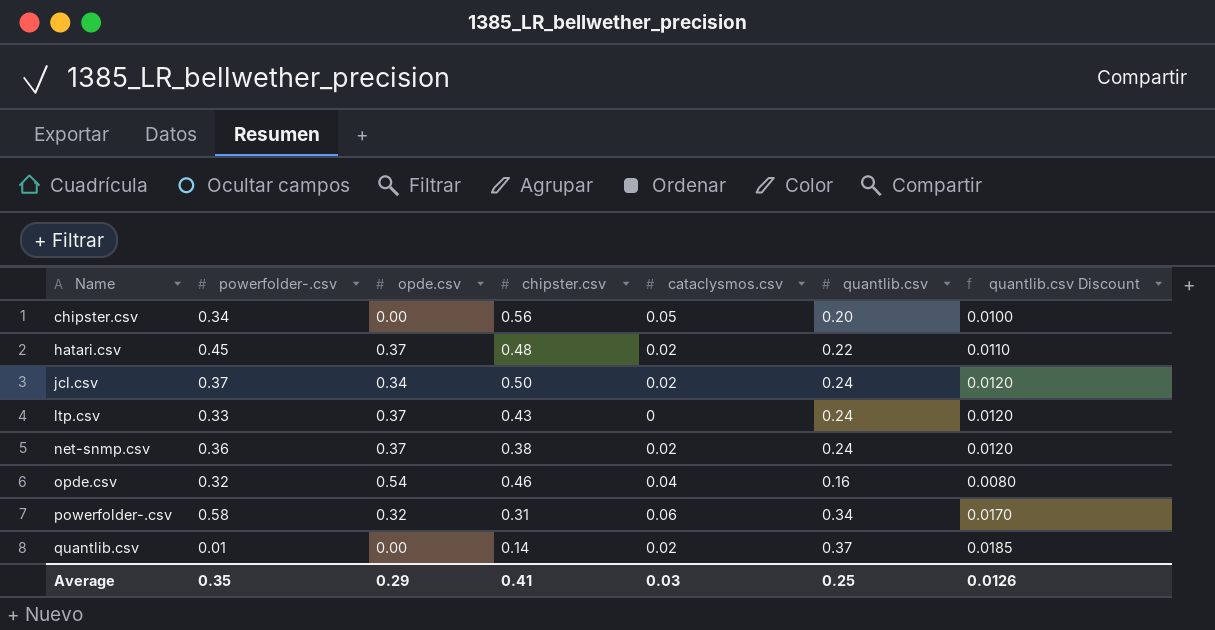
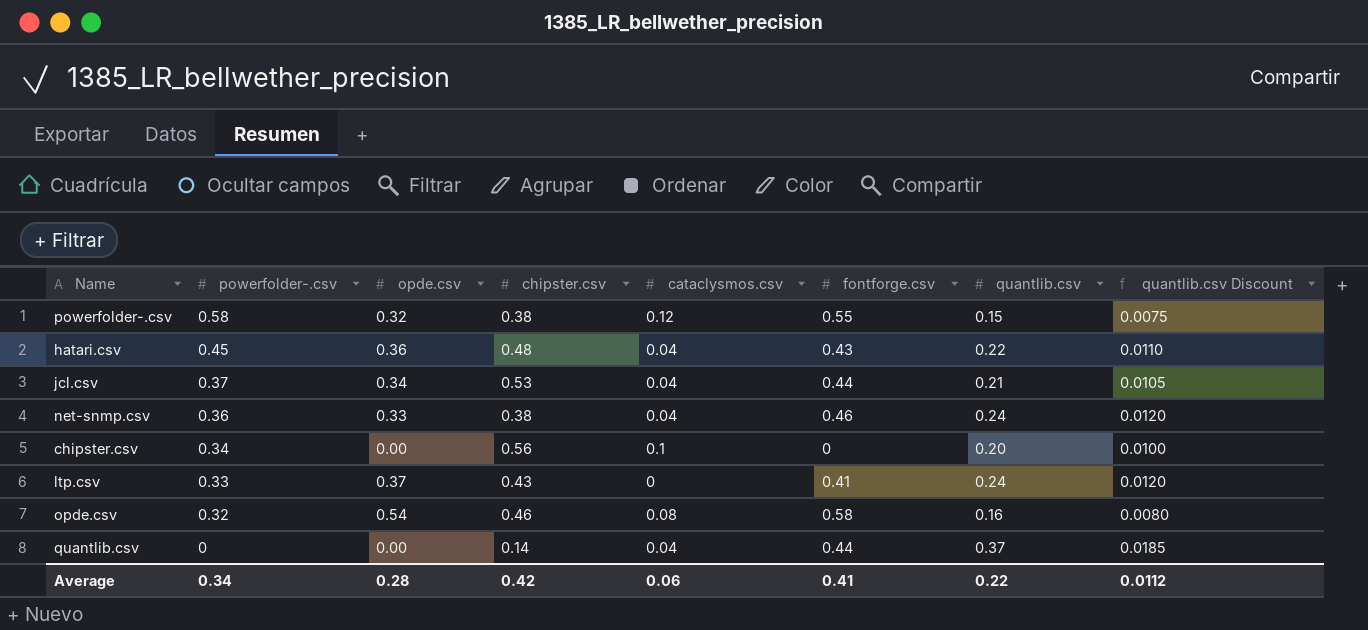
row order: Name ascending -> powerfolder-.csv descending
column fontforge.csv | position: none -> 6
powerfolder-.csv | chipster.csv: 0.31 -> 0.38
powerfolder-.csv | cataclysmos.csv: 0.06 -> 0.12
powerfolder-.csv | quantlib.csv: 0.34 -> 0.15
powerfolder-.csv | quantlib.csv Discount: 0.0170 -> 0.0075
hatari.csv | opde.csv: 0.37 -> 0.36
hatari.csv | cataclysmos.csv: 0.02 -> 0.04
jcl.csv | chipster.csv: 0.50 -> 0.53
jcl.csv | cataclysmos.csv: 0.02 -> 0.04
jcl.csv | quantlib.csv: 0.24 -> 0.21
jcl.csv | quantlib.csv Discount: 0.0120 -> 0.0105
net-snmp.csv | opde.csv: 0.37 -> 0.33
net-snmp.csv | cataclysmos.csv: 0.02 -> 0.04
chipster.csv | cataclysmos.csv: 0.05 -> 0.1
opde.csv | cataclysmos.csv: 0.04 -> 0.08
quantlib.csv | powerfolder-.csv: 0.01 -> 0
quantlib.csv | cataclysmos.csv: 0.02 -> 0.04
Average | powerfolder-.csv: 0.35 -> 0.34
Average | opde.csv: 0.29 -> 0.28
Average | chipster.csv: 0.41 -> 0.42
Average | cataclysmos.csv: 0.03 -> 0.06
Average | quantlib.csv: 0.25 -> 0.22
Average | quantlib.csv Discount: 0.0126 -> 0.0112

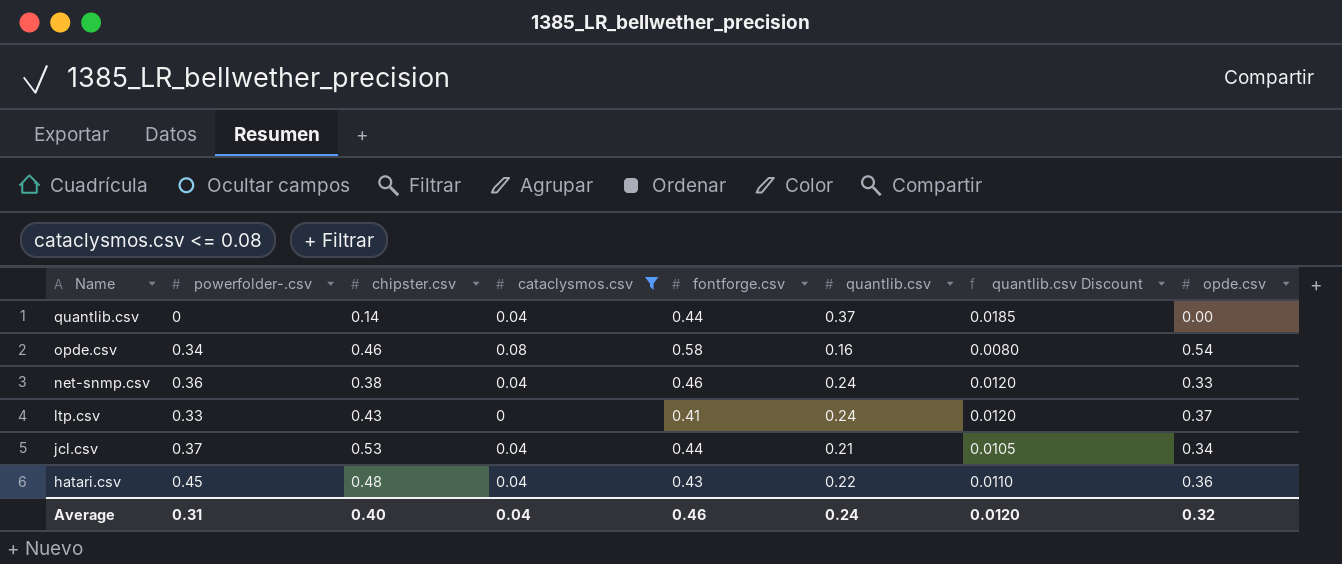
filter: none -> cataclysmos.csv <= 0.08
row order: powerfolder-.csv descending -> Name descending
column opde.csv | position: 3 -> 8
opde.csv | powerfolder-.csv: 0.32 -> 0.34
Average | powerfolder-.csv: 0.34 -> 0.31
Average | chipster.csv: 0.42 -> 0.40
Average | cataclysmos.csv: 0.06 -> 0.04
Average | fontforge.csv: 0.41 -> 0.46
Average | quantlib.csv: 0.22 -> 0.24
Average | quantlib.csv Discount: 0.0112 -> 0.0120
Average | opde.csv: 0.28 -> 0.32

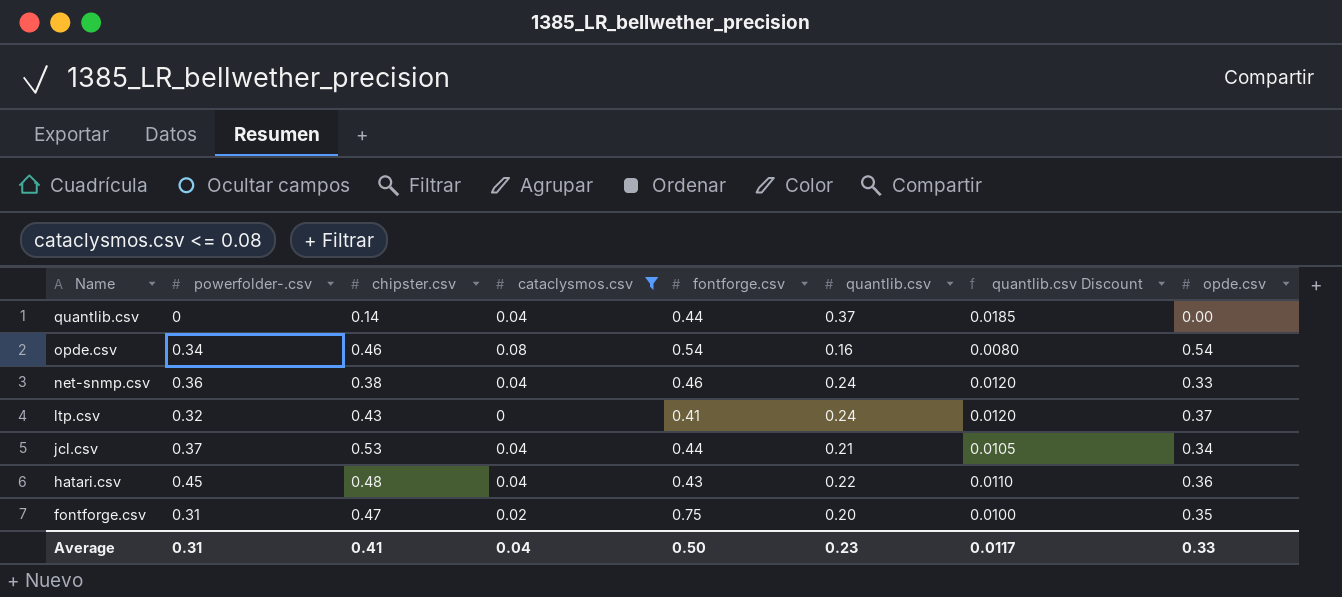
opde.csv | fontforge.csv: 0.58 -> 0.54
ltp.csv | powerfolder-.csv: 0.33 -> 0.32
row fontforge.csv: none -> 0.31 | 0.47 | 0.02 | 0.75 | 0.20 | 0.0100 | 0.35
Average | chipster.csv: 0.40 -> 0.41
Average | fontforge.csv: 0.46 -> 0.50
Average | quantlib.csv: 0.24 -> 0.23
Average | quantlib.csv Discount: 0.0120 -> 0.0117
Average | opde.csv: 0.32 -> 0.33

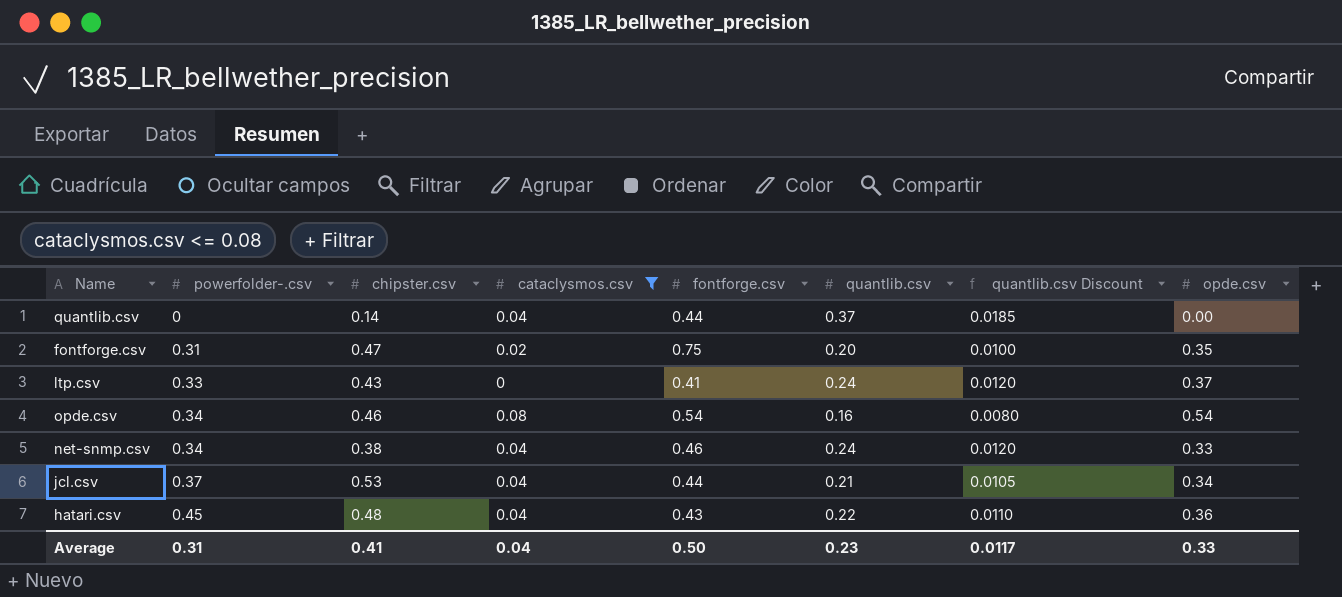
row order: Name descending -> powerfolder-.csv ascending
ltp.csv | powerfolder-.csv: 0.32 -> 0.33
net-snmp.csv | powerfolder-.csv: 0.36 -> 0.34

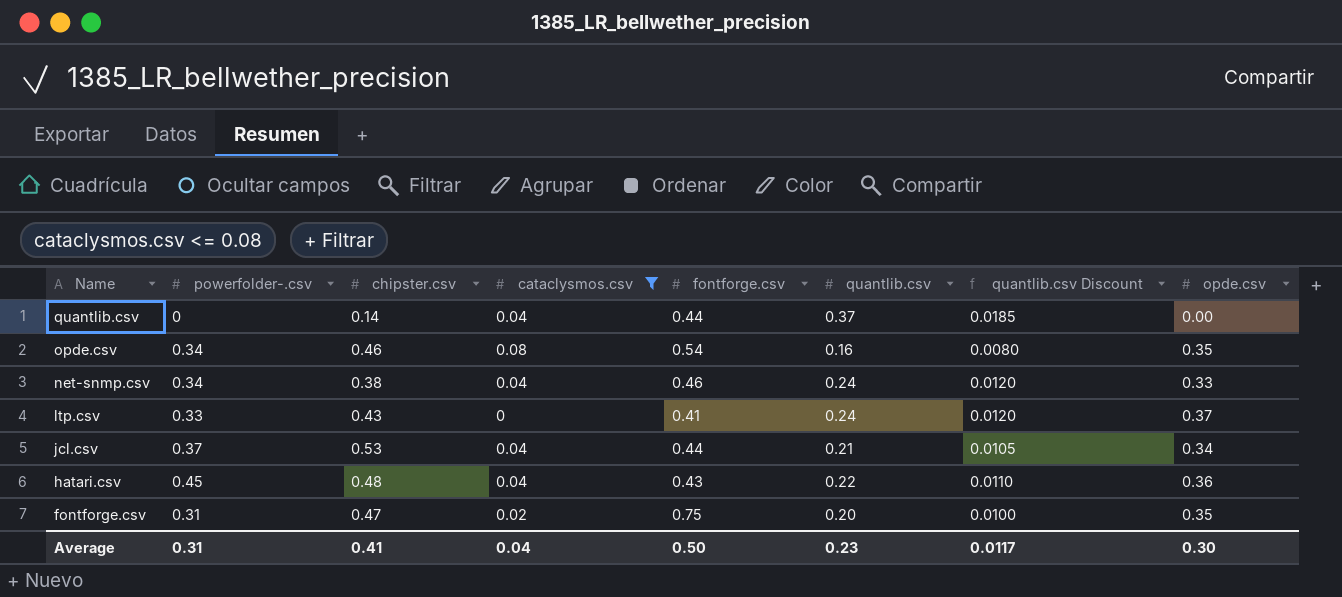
row order: powerfolder-.csv ascending -> Name descending
opde.csv | opde.csv: 0.54 -> 0.35
Average | opde.csv: 0.33 -> 0.30

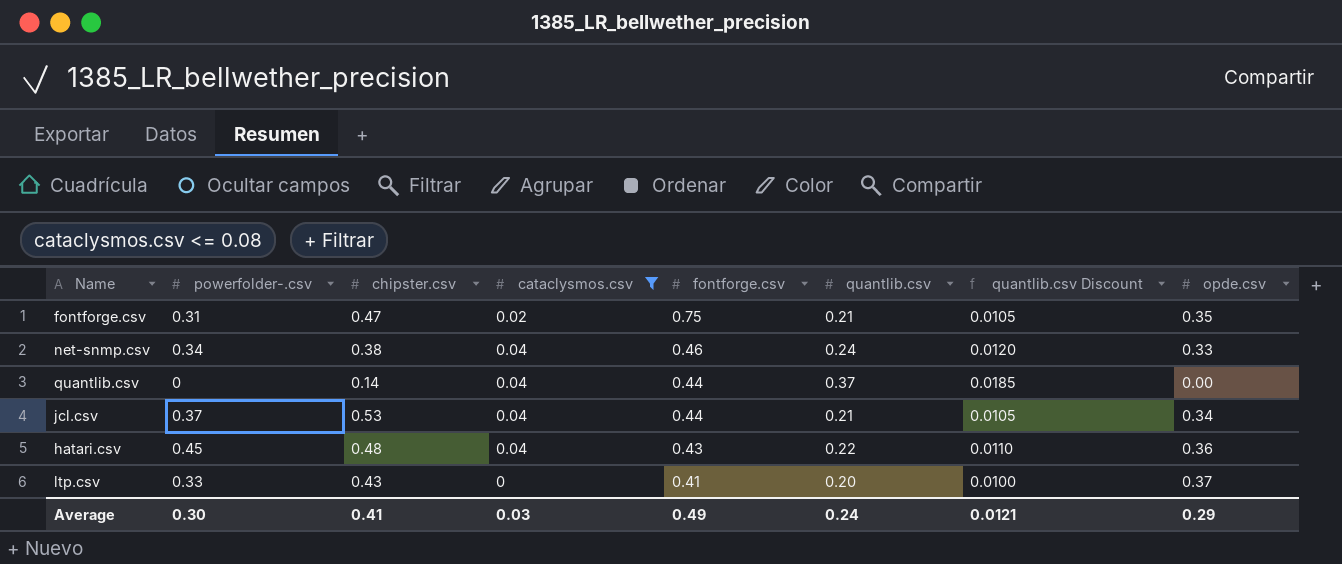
row order: Name descending -> fontforge.csv descending
row opde.csv: 0.34 | 0.46 | 0.08 | 0.54 | 0.16 | 0.0080 | 0.35 -> none
fontforge.csv | quantlib.csv: 0.20 -> 0.21
fontforge.csv | quantlib.csv Discount: 0.0100 -> 0.0105
ltp.csv | quantlib.csv: 0.24 -> 0.20
ltp.csv | quantlib.csv Discount: 0.0120 -> 0.0100
Average | powerfolder-.csv: 0.31 -> 0.30
Average | cataclysmos.csv: 0.04 -> 0.03
Average | fontforge.csv: 0.50 -> 0.49
Average | quantlib.csv: 0.23 -> 0.24
Average | quantlib.csv Discount: 0.0117 -> 0.0121
Average | opde.csv: 0.30 -> 0.29

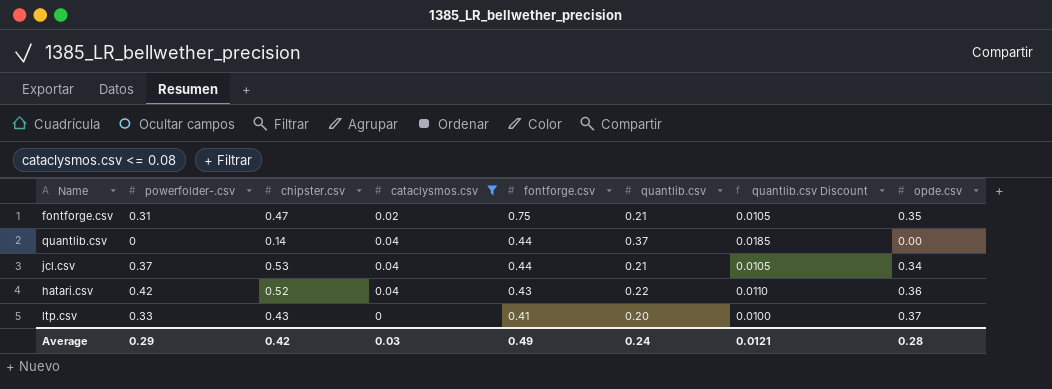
row net-snmp.csv: 0.34 | 0.38 | 0.04 | 0.46 | 0.24 | 0.0120 | 0.33 -> none
hatari.csv | powerfolder-.csv: 0.45 -> 0.42
hatari.csv | chipster.csv: 0.48 -> 0.52
Average | powerfolder-.csv: 0.30 -> 0.29
Average | chipster.csv: 0.41 -> 0.42
Average | opde.csv: 0.29 -> 0.28

